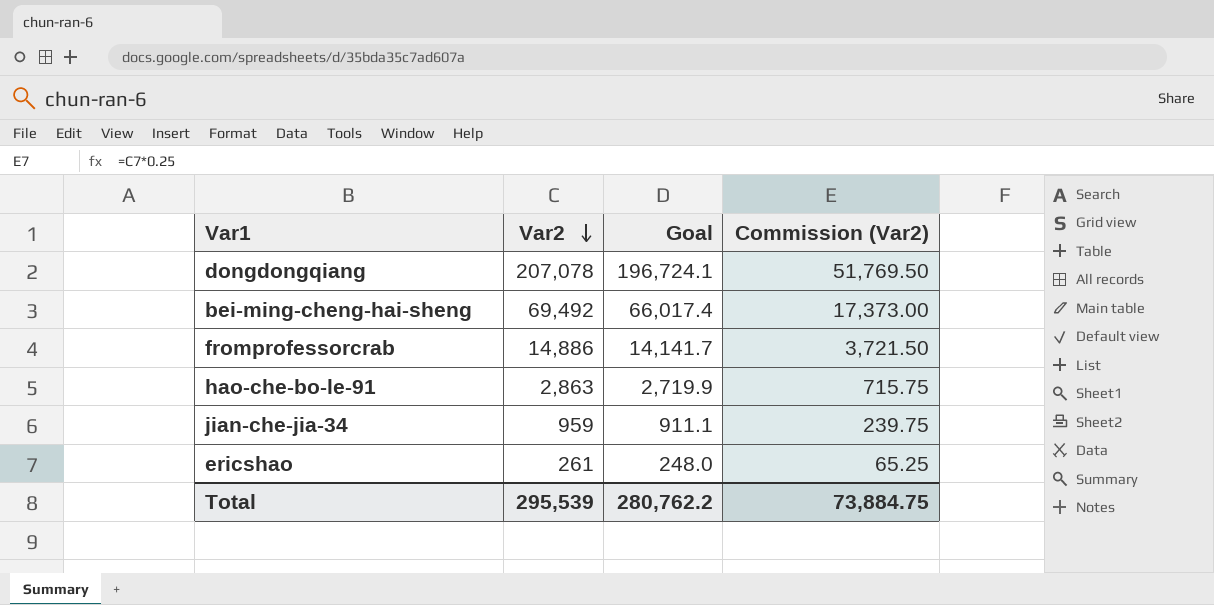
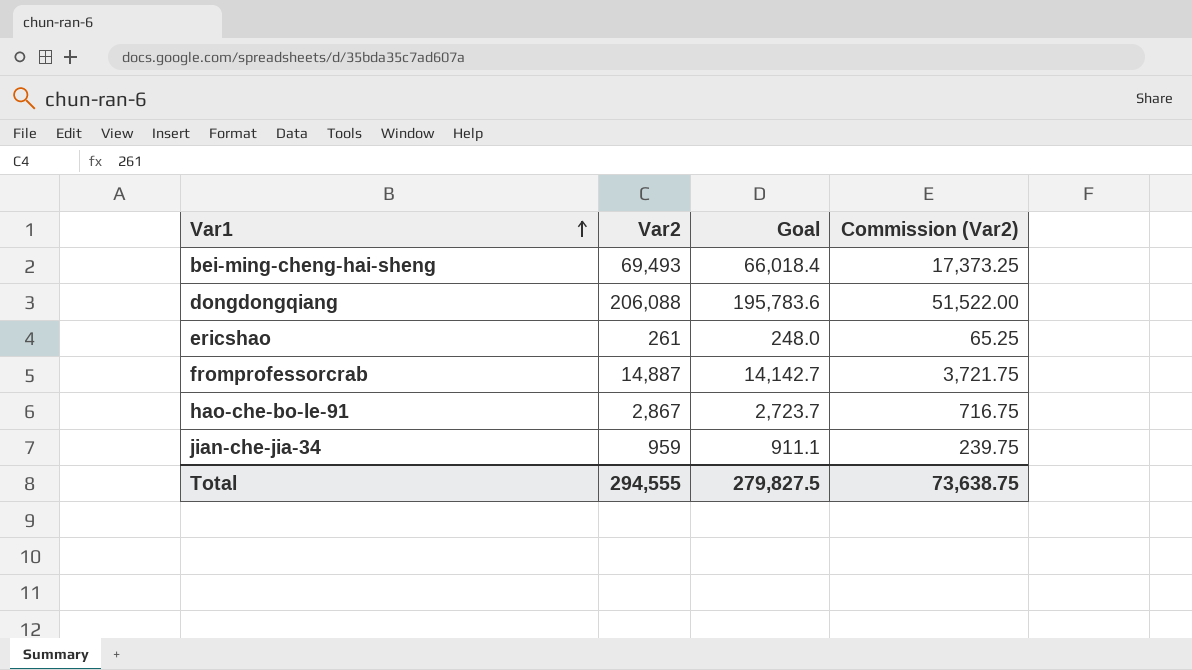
row order: Var2 descending -> Var1 ascending
bei-ming-cheng-hai-sheng | Var2: 69,492 -> 69,493
bei-ming-cheng-hai-sheng | Goal: 66,017.4 -> 66,018.4
bei-ming-cheng-hai-sheng | Commission (Var2): 17,373.00 -> 17,373.25
dongdongqiang | Var2: 207,078 -> 206,088
dongdongqiang | Goal: 196,724.1 -> 195,783.6
dongdongqiang | Commission (Var2): 51,769.50 -> 51,522.00
fromprofessorcrab | Var2: 14,886 -> 14,887
fromprofessorcrab | Goal: 14,141.7 -> 14,142.7
fromprofessorcrab | Commission (Var2): 3,721.50 -> 3,721.75
hao-che-bo-le-91 | Var2: 2,863 -> 2,867
hao-che-bo-le-91 | Goal: 2,719.9 -> 2,723.7
hao-che-bo-le-91 | Commission (Var2): 715.75 -> 716.75
Total | Var2: 295,539 -> 294,555
Total | Goal: 280,762.2 -> 279,827.5
Total | Commission (Var2): 73,884.75 -> 73,638.75

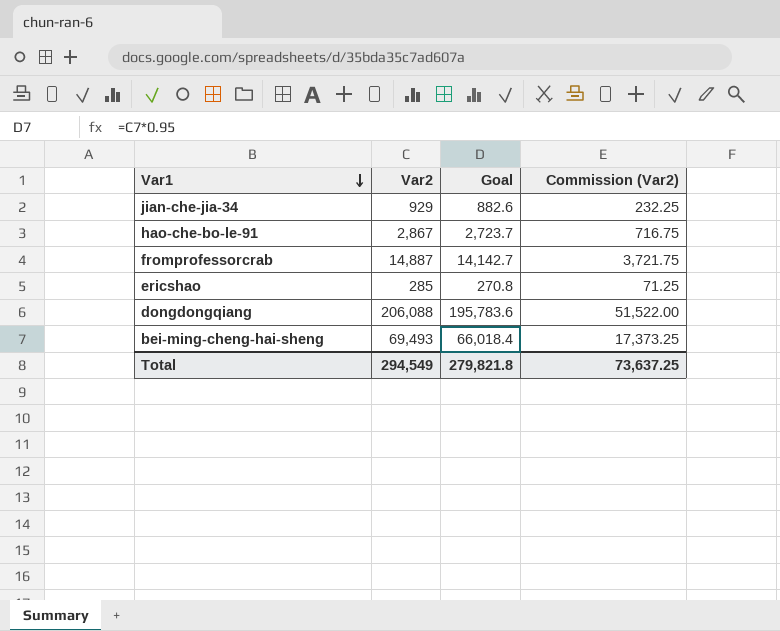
row order: Var1 ascending -> Var1 descending
jian-che-jia-34 | Var2: 959 -> 929
jian-che-jia-34 | Goal: 911.1 -> 882.6
jian-che-jia-34 | Commission (Var2): 239.75 -> 232.25
ericshao | Var2: 261 -> 285
ericshao | Goal: 248.0 -> 270.8
ericshao | Commission (Var2): 65.25 -> 71.25
Total | Var2: 294,555 -> 294,549
Total | Goal: 279,827.5 -> 279,821.8
Total | Commission (Var2): 73,638.75 -> 73,637.25

